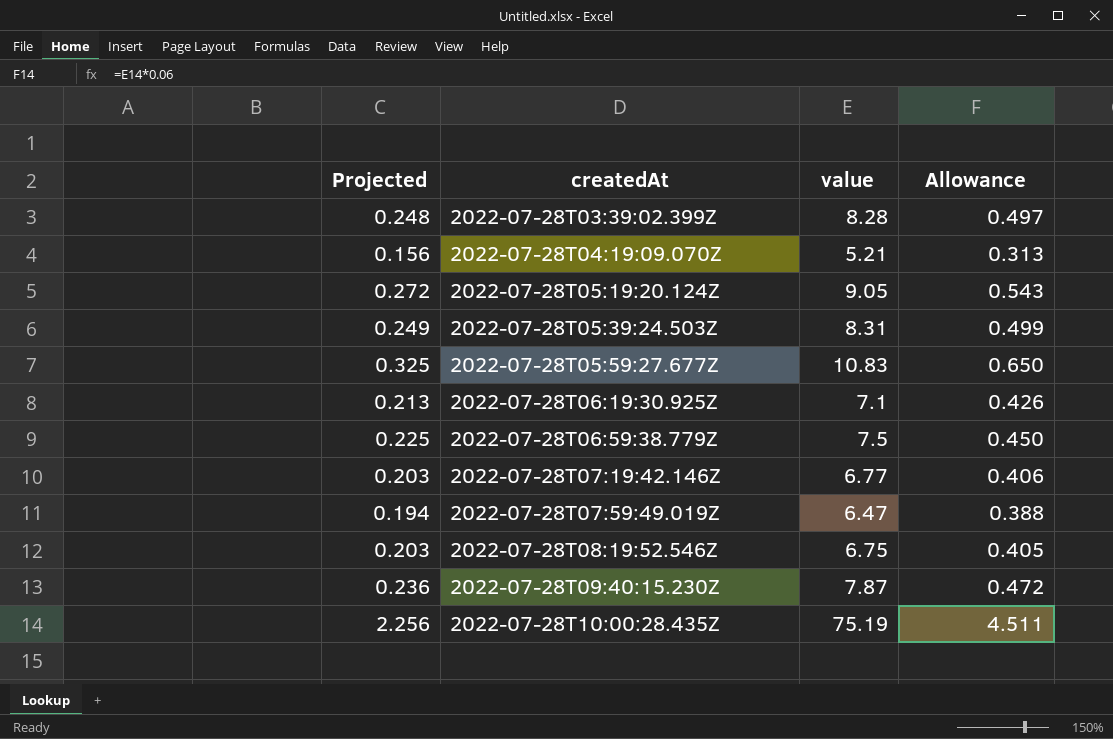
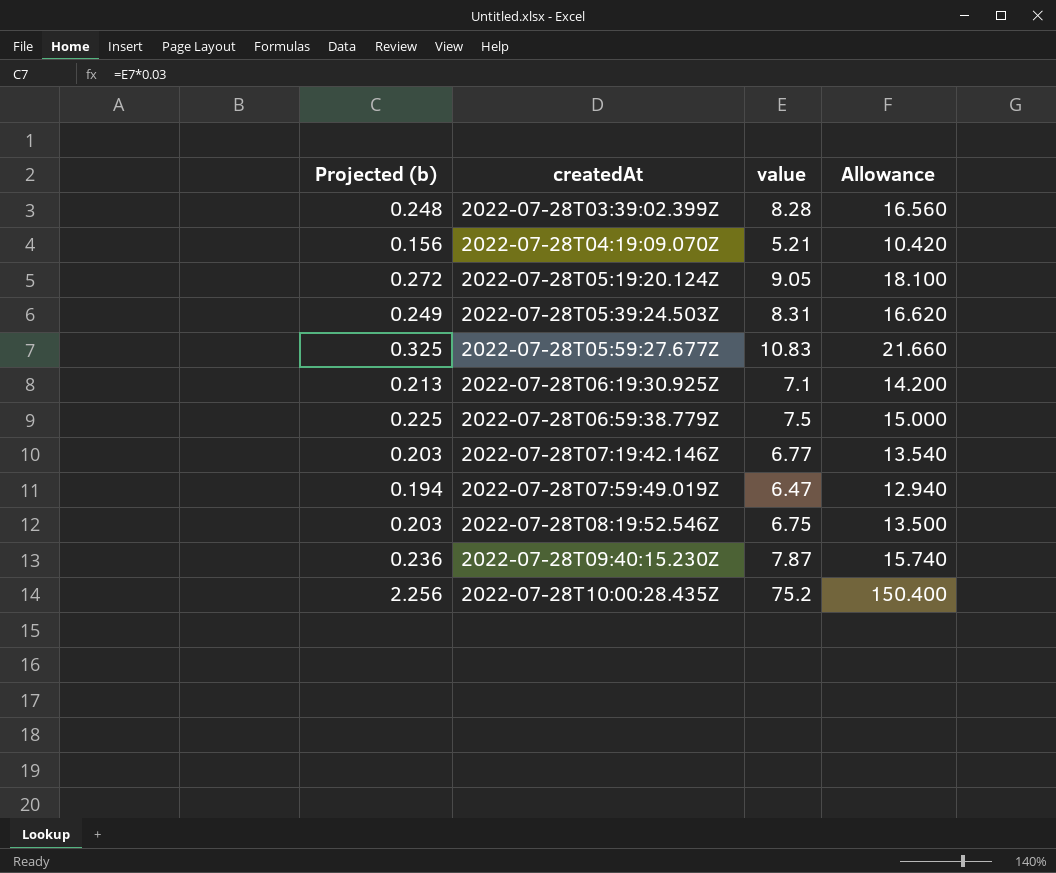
column name: Projected -> Projected (b)
column Allowance | formula: [value] * 0.06 -> [value] * 2
2022-07-28T10:00:28.435Z | value: 75.19 -> 75.2

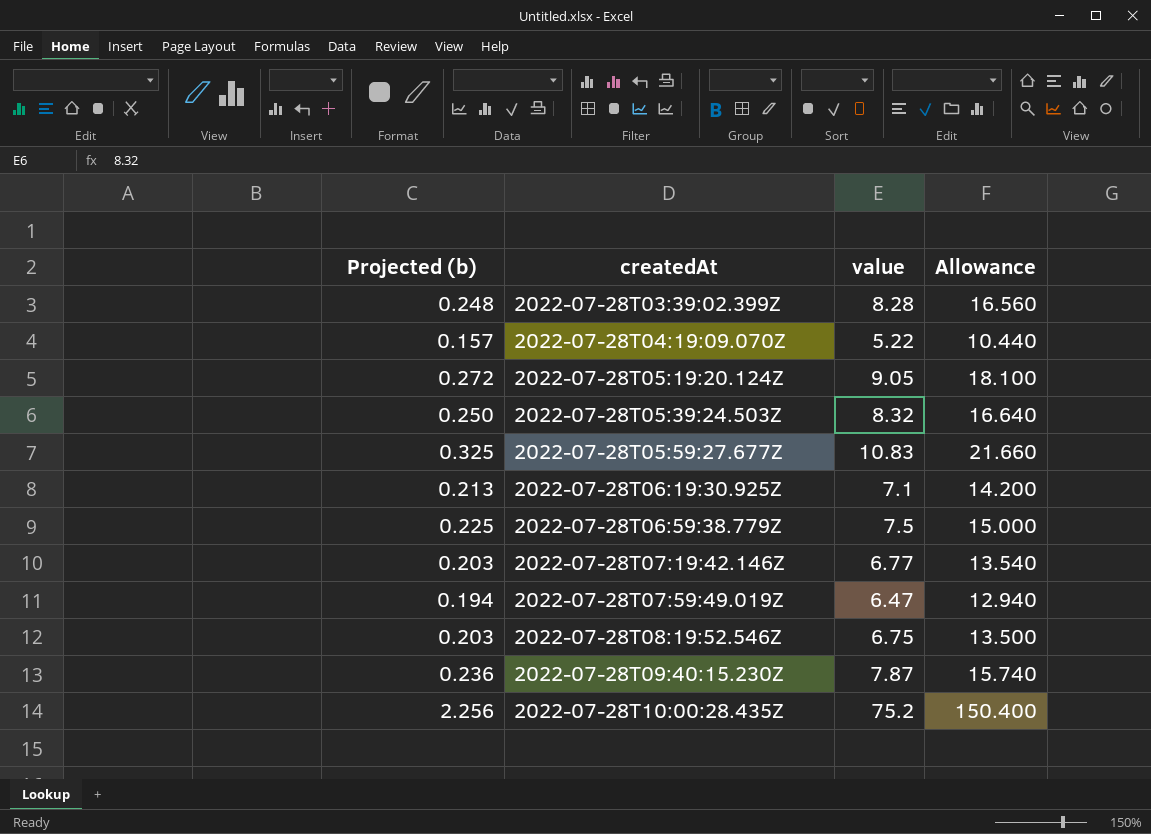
2022-07-28T04:19:09.070Z | Projected (b): 0.156 -> 0.157
2022-07-28T04:19:09.070Z | value: 5.21 -> 5.22
2022-07-28T04:19:09.070Z | Allowance: 10.420 -> 10.440
2022-07-28T05:39:24.503Z | Projected (b): 0.249 -> 0.250
2022-07-28T05:39:24.503Z | value: 8.31 -> 8.32
2022-07-28T05:39:24.503Z | Allowance: 16.620 -> 16.640

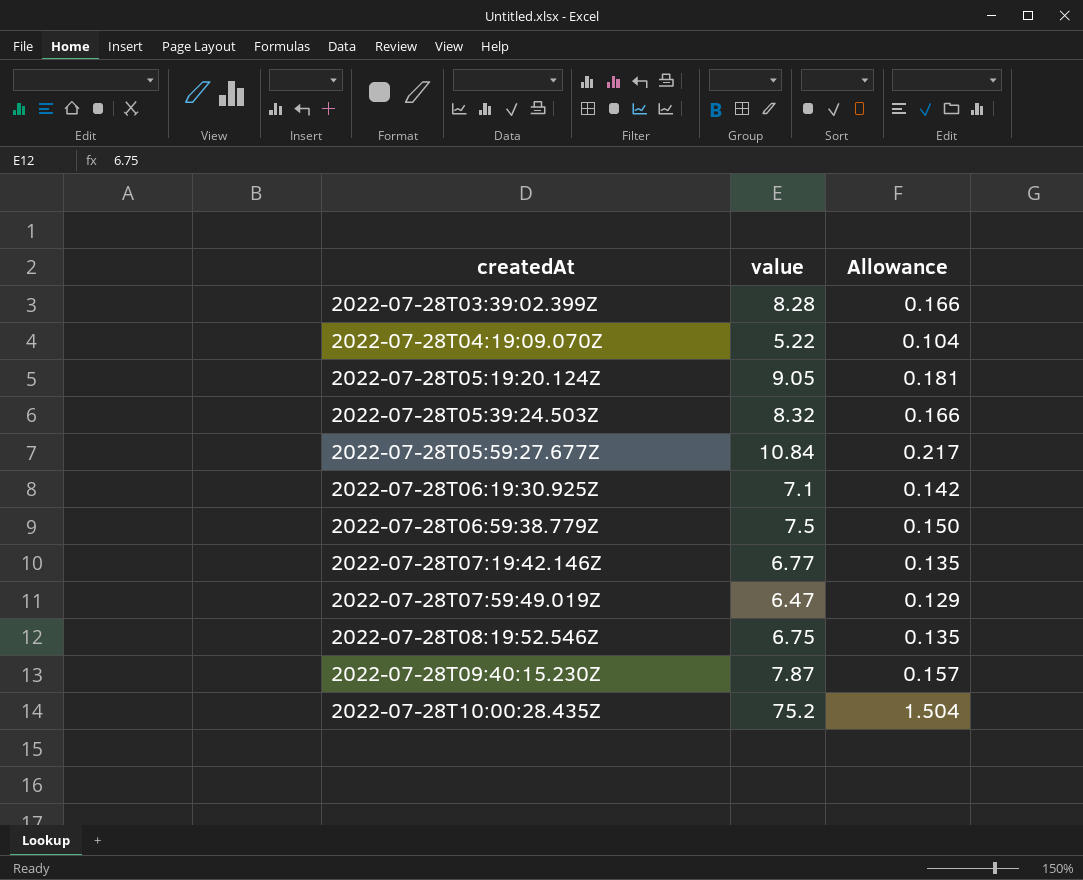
column Projected (b) | formula: [value] * 0.03 -> none
column Allowance | formula: [value] * 2 -> [value] * 0.02
2022-07-28T05:59:27.677Z | value: 10.83 -> 10.84

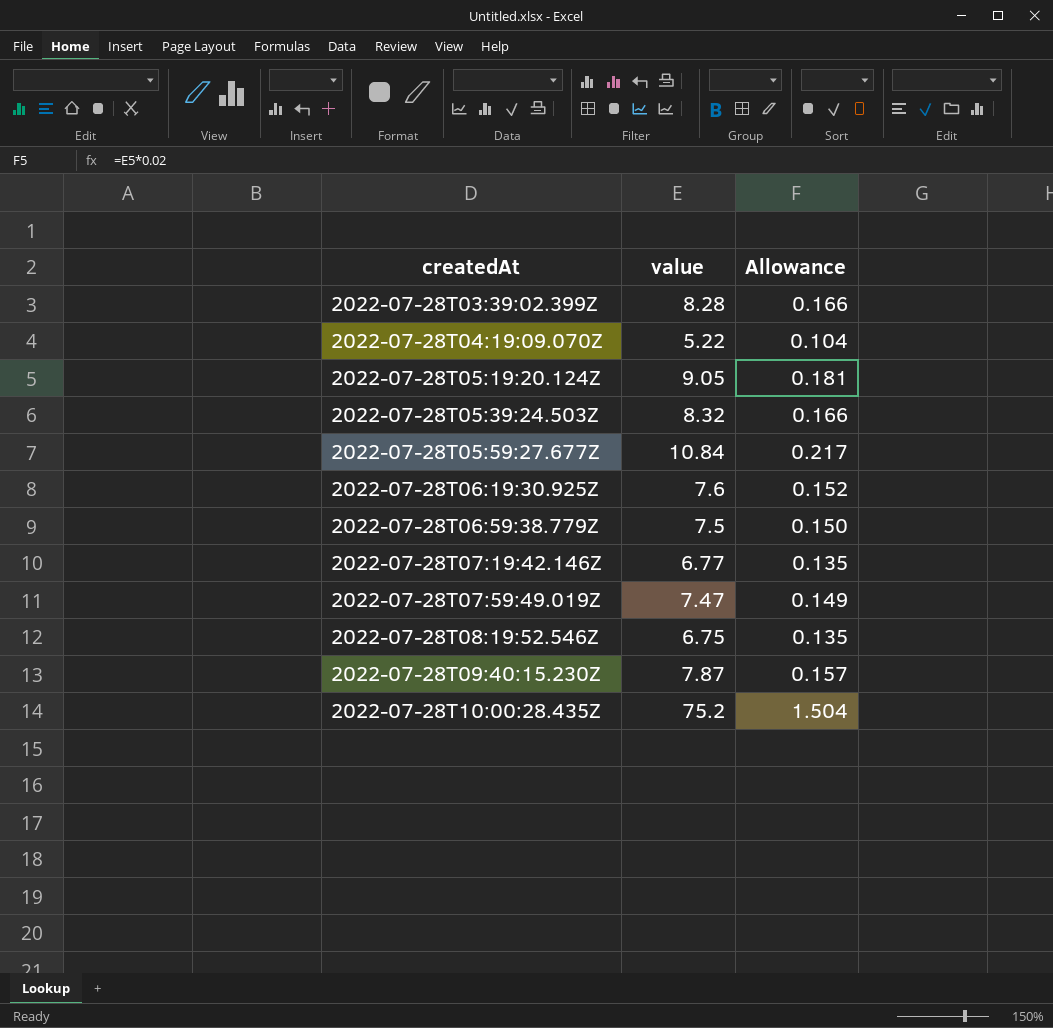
2022-07-28T06:19:30.925Z | value: 7.1 -> 7.6
2022-07-28T06:19:30.925Z | Allowance: 0.142 -> 0.152
2022-07-28T07:59:49.019Z | value: 6.47 -> 7.47
2022-07-28T07:59:49.019Z | Allowance: 0.129 -> 0.149

